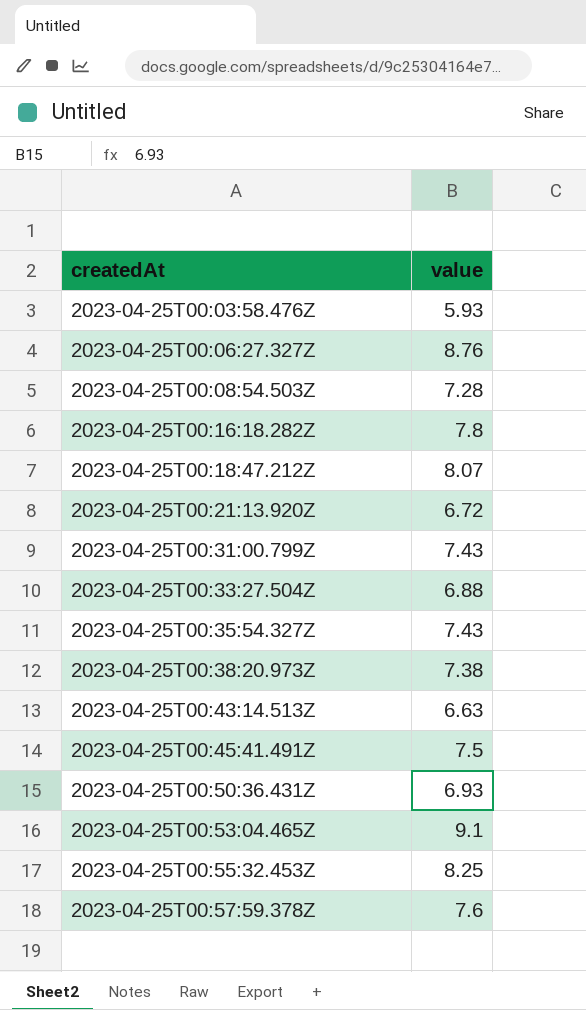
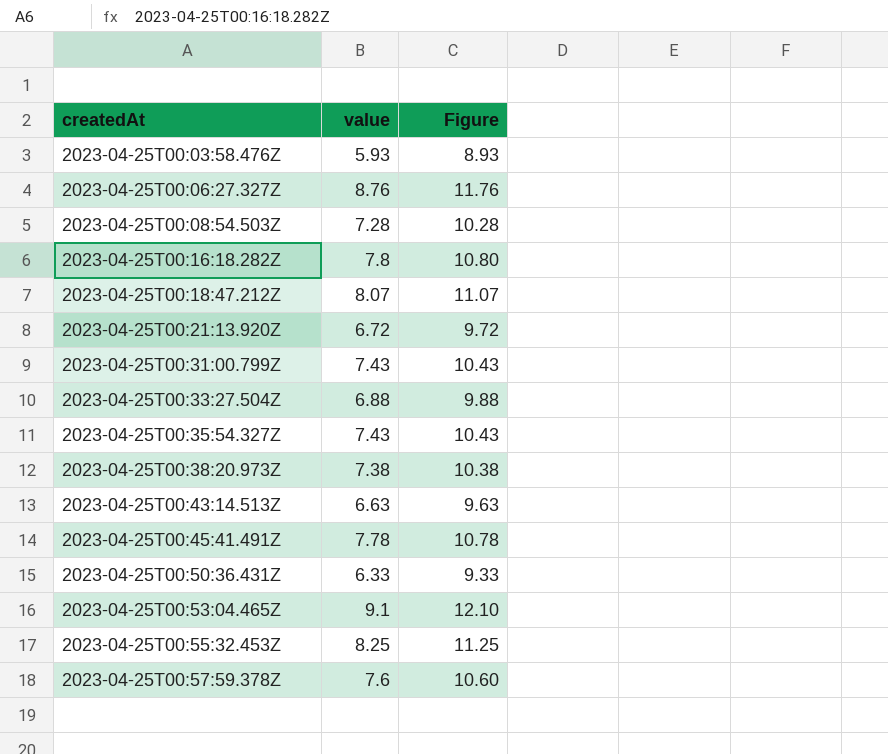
column Figure | formula: none -> [value] + 3
2023-04-25T00:45:41.491Z | value: 7.5 -> 7.78
2023-04-25T00:50:36.431Z | value: 6.93 -> 6.33

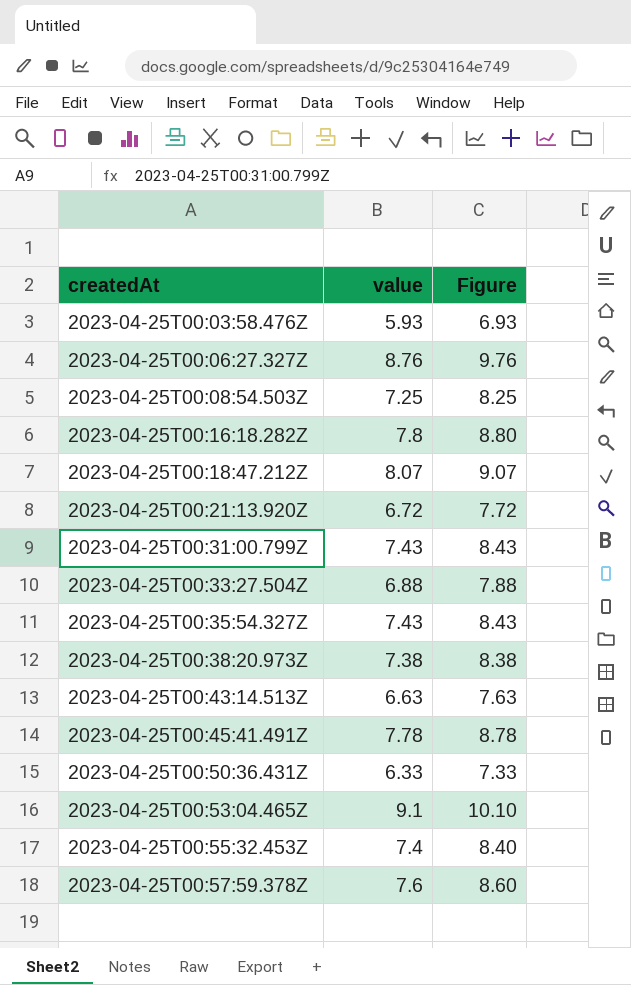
column Figure | formula: [value] + 3 -> [value] + 1
2023-04-25T00:08:54.503Z | value: 7.28 -> 7.25
2023-04-25T00:55:32.453Z | value: 8.25 -> 7.4

